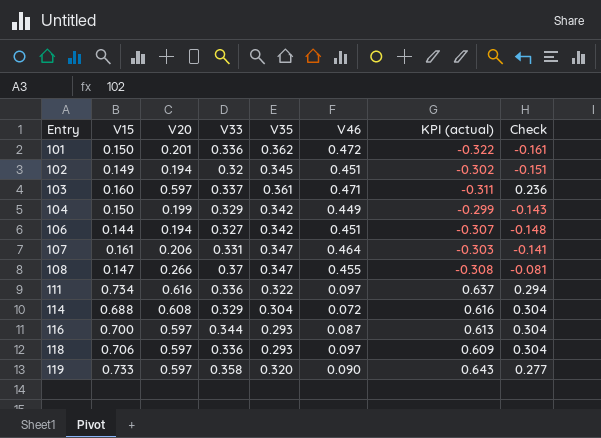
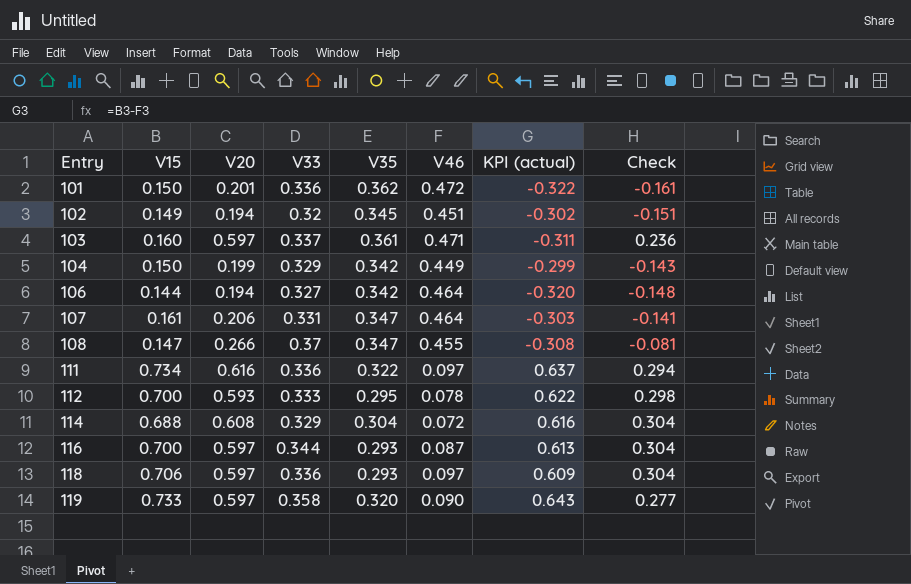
106 | V46: 0.451 -> 0.464
106 | KPI (actual): -0.307 -> -0.320
row 112: none -> 0.700 | 0.593 | 0.333 | 0.295 | 0.078 | 0.622 | 0.298

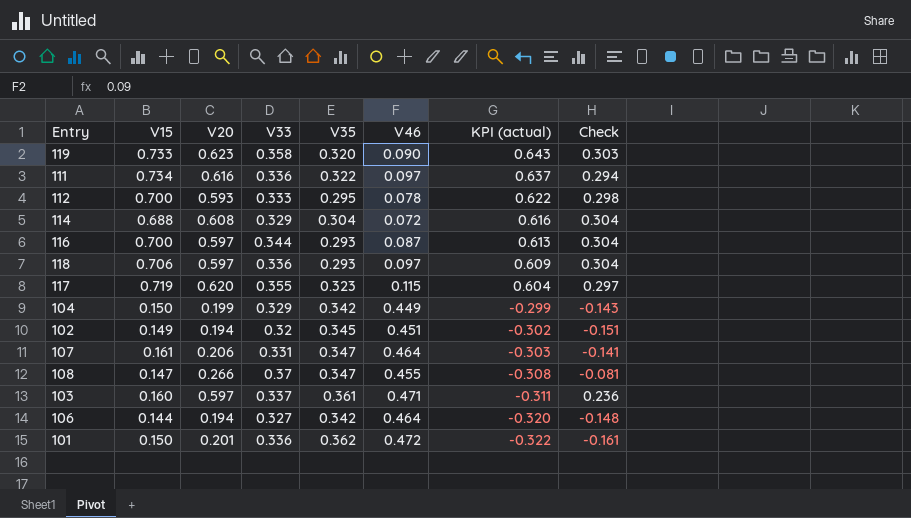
row order: Entry ascending -> KPI (actual) descending
119 | V20: 0.597 -> 0.623
119 | Check: 0.277 -> 0.303
row 117: none -> 0.719 | 0.620 | 0.355 | 0.323 | 0.115 | 0.604 | 0.297

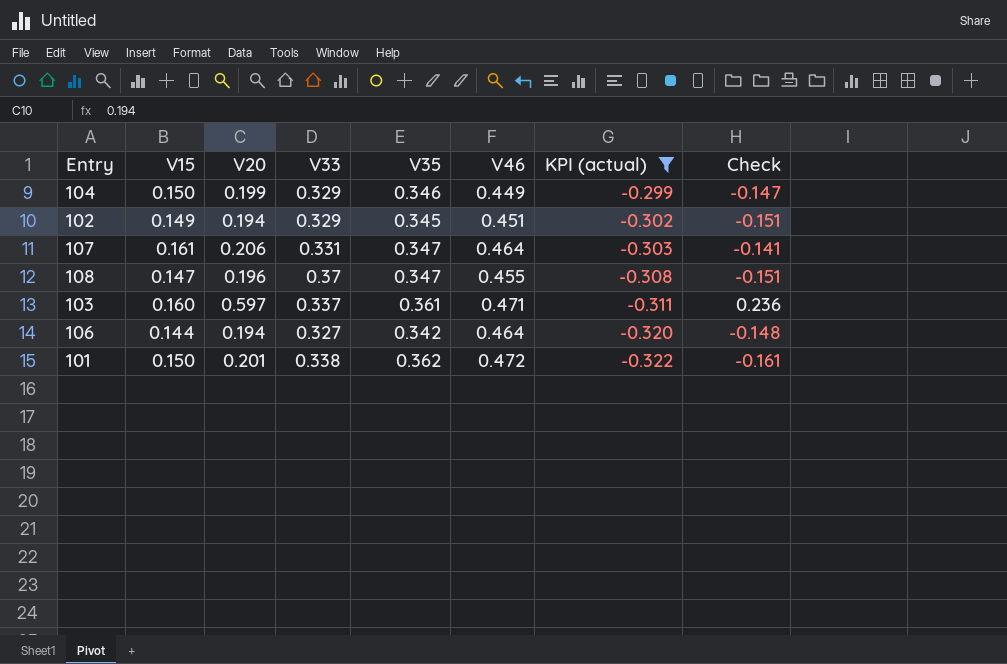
filter: none -> KPI (actual) <= -0.299
104 | V35: 0.342 -> 0.346
104 | Check: -0.143 -> -0.147
102 | V33: 0.32 -> 0.329
108 | V20: 0.266 -> 0.196
108 | Check: -0.081 -> -0.151
101 | V33: 0.336 -> 0.338

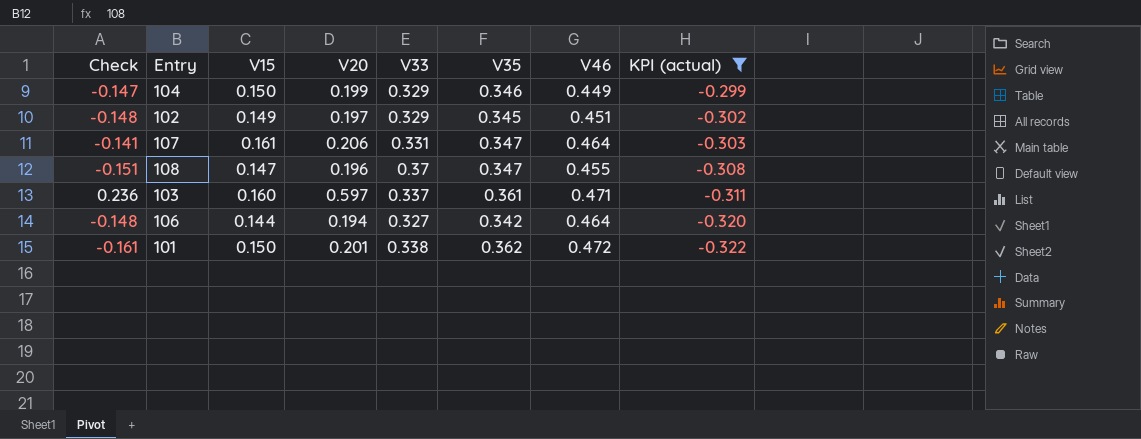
column Check | position: 8 -> 1
102 | Check: -0.151 -> -0.148
102 | V20: 0.194 -> 0.197

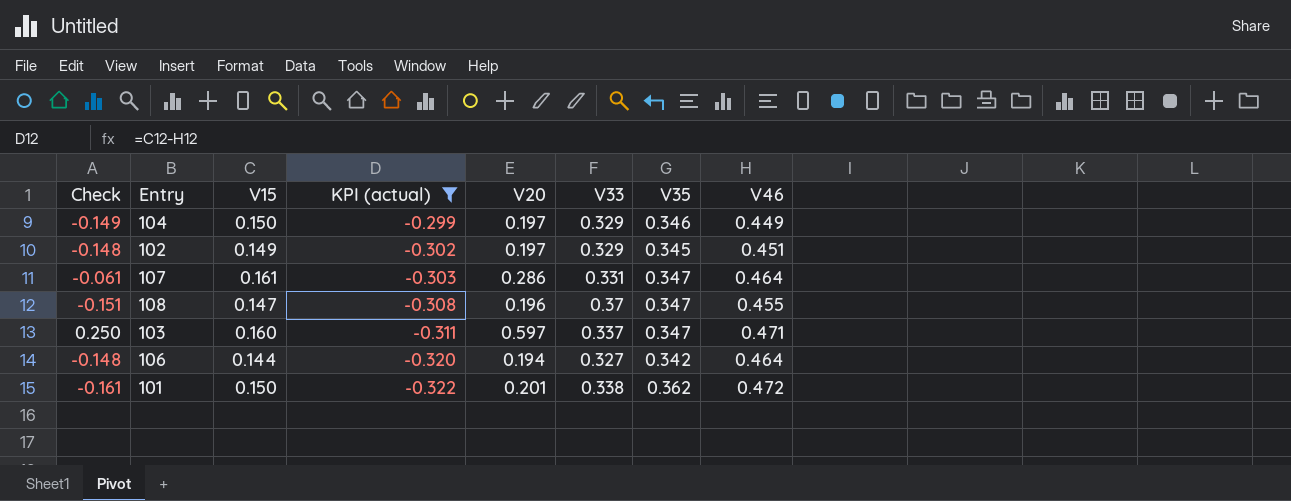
column KPI (actual) | position: 8 -> 4
104 | Check: -0.147 -> -0.149
104 | V20: 0.199 -> 0.197
107 | Check: -0.141 -> -0.061
107 | V20: 0.206 -> 0.286
103 | Check: 0.236 -> 0.250
103 | V35: 0.361 -> 0.347

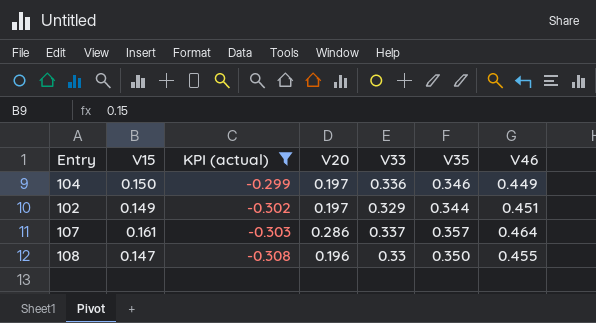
column Check | formula: [V20] - [V35] -> none
row 103: 0.250 | 0.160 | -0.311 | 0.597 | 0.337 | 0.347 | 0.471 -> none
row 106: -0.148 | 0.144 | -0.320 | 0.194 | 0.327 | 0.342 | 0.464 -> none
row 101: -0.161 | 0.150 | -0.322 | 0.201 | 0.338 | 0.362 | 0.472 -> none
104 | V33: 0.329 -> 0.336
102 | V35: 0.345 -> 0.344
107 | V33: 0.331 -> 0.337
107 | V35: 0.347 -> 0.357
108 | V33: 0.37 -> 0.33
108 | V35: 0.347 -> 0.350

